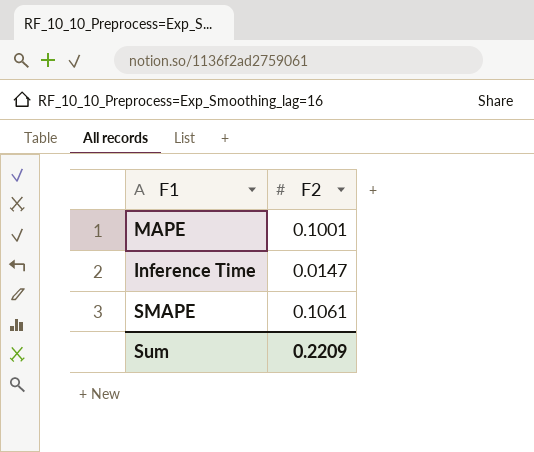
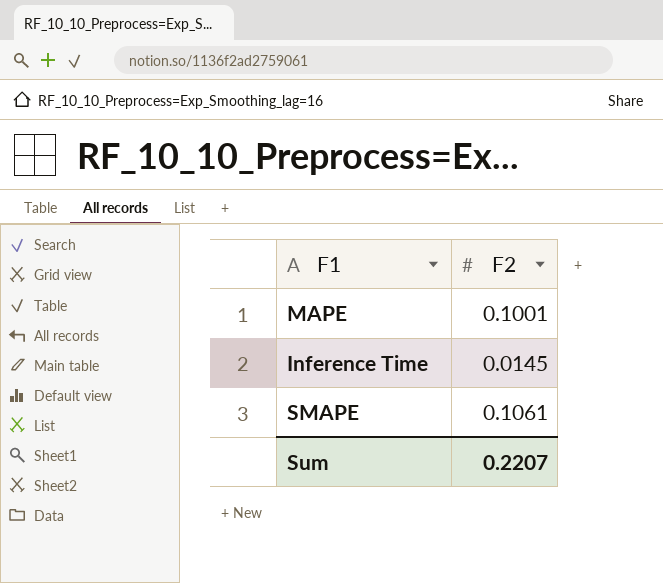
Inference Time | F2: 0.0147 -> 0.0145
Sum | F2: 0.2209 -> 0.2207

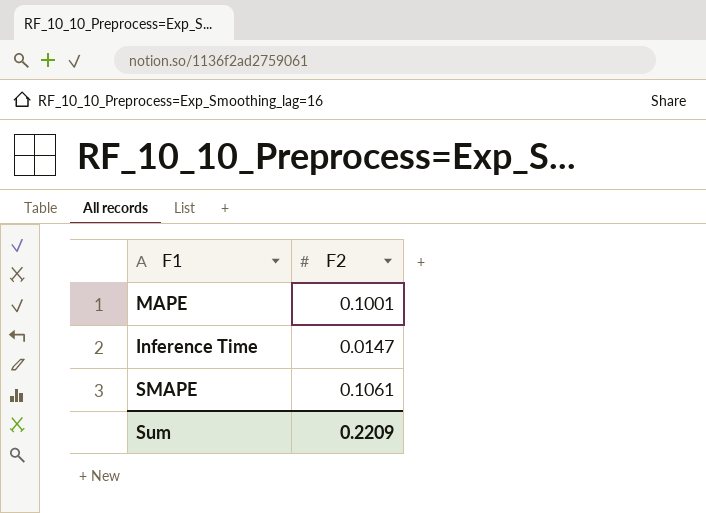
Inference Time | F2: 0.0145 -> 0.0147
Sum | F2: 0.2207 -> 0.2209

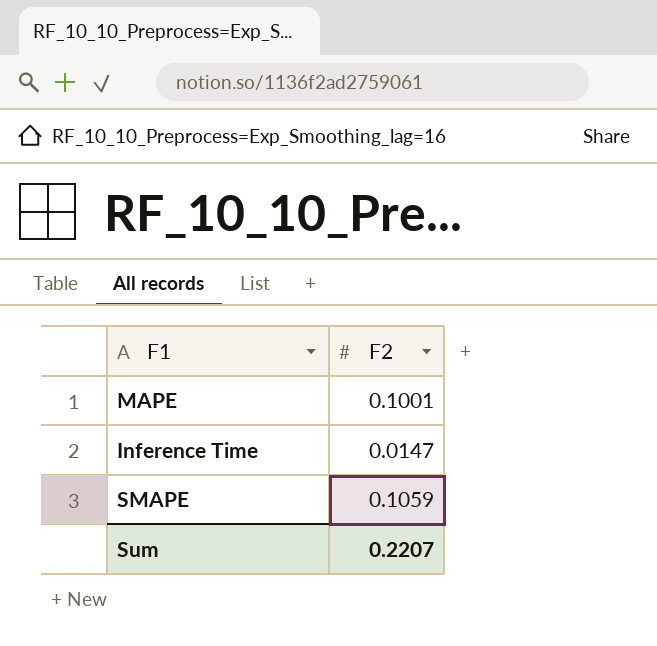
SMAPE | F2: 0.1061 -> 0.1059
Sum | F2: 0.2209 -> 0.2207

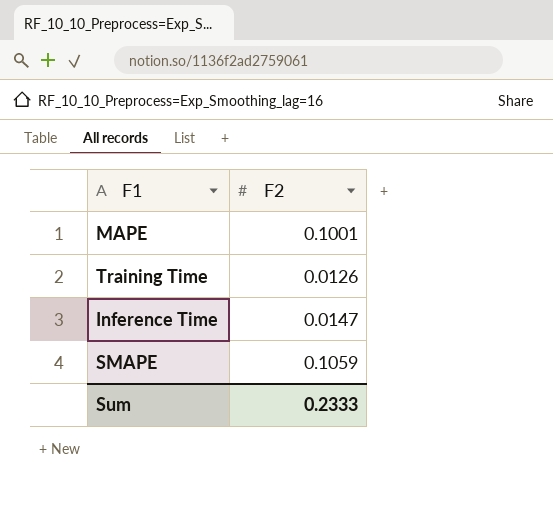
row Training Time: none -> 0.0126
Sum | F2: 0.2207 -> 0.2333

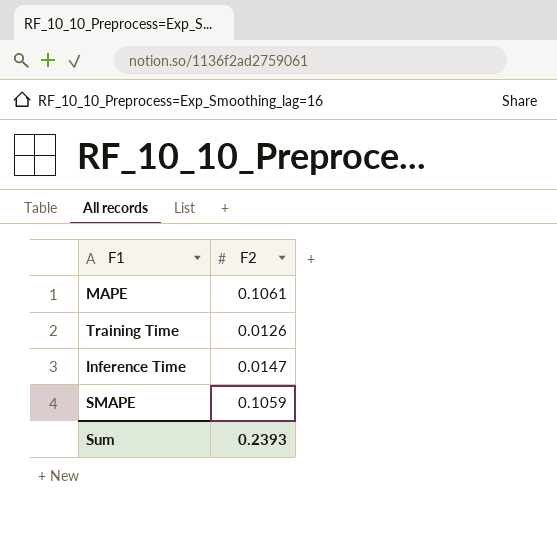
MAPE | F2: 0.1001 -> 0.1061
Sum | F2: 0.2333 -> 0.2393

